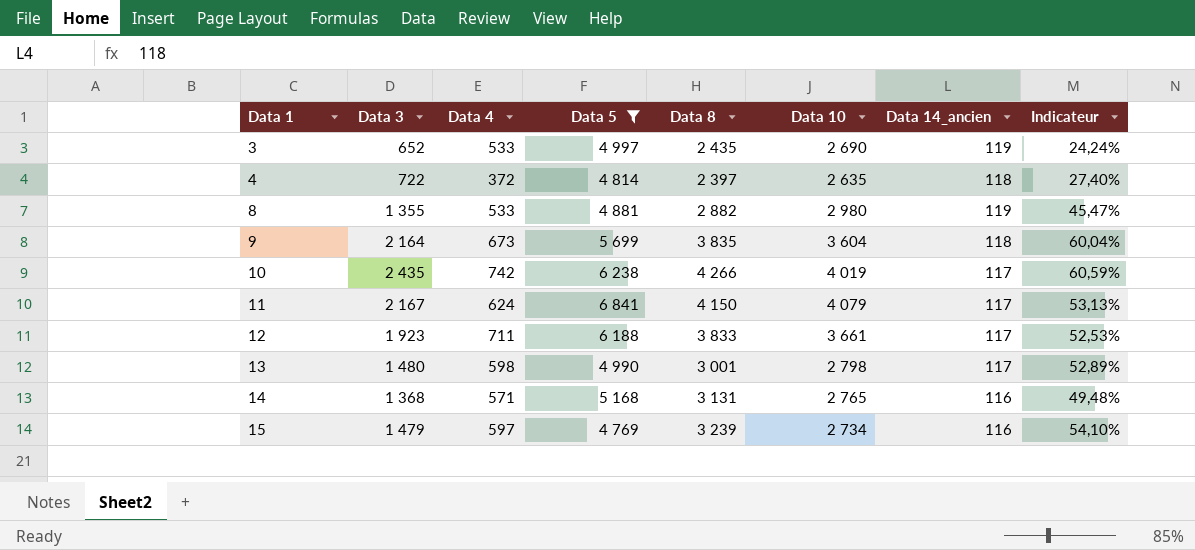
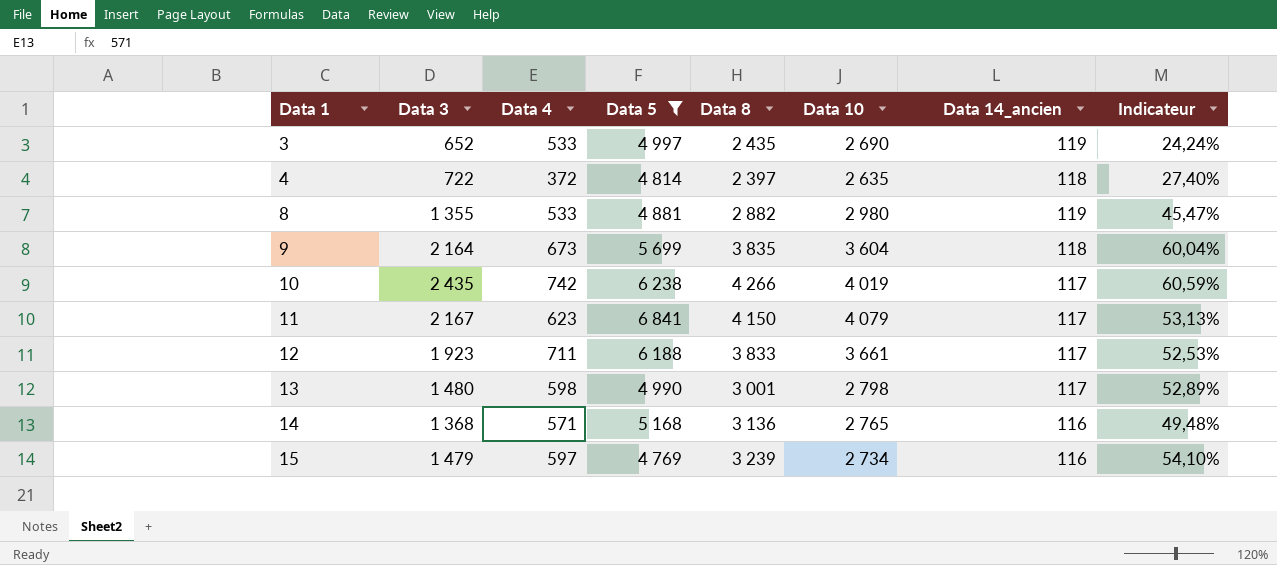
11 | Data 4: 624 -> 623
14 | Data 8: 3 131 -> 3 136

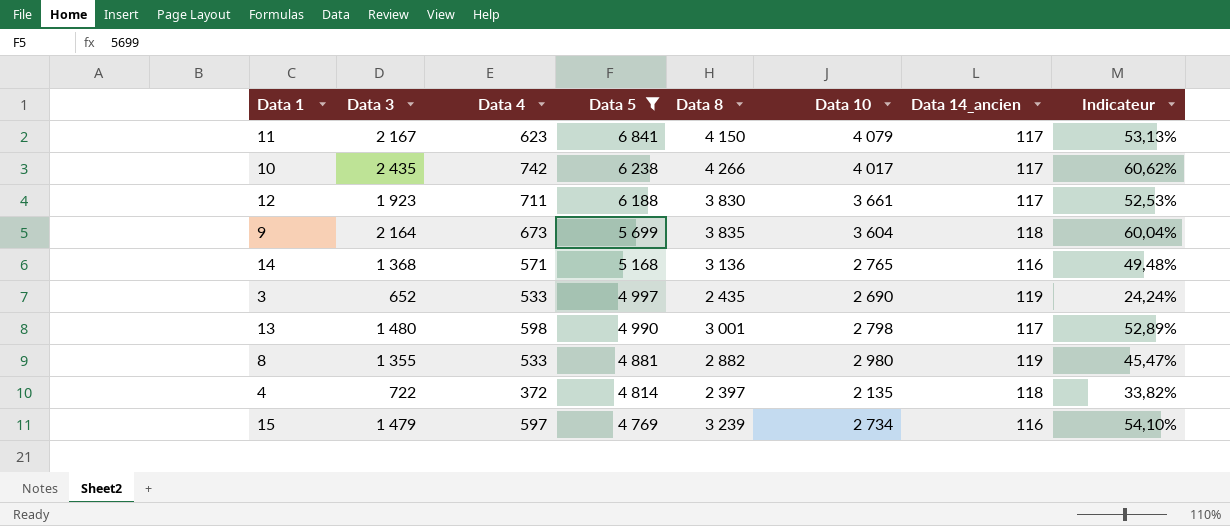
row order: Data 1 ascending -> Data 5 descending
10 | Data 10: 4 019 -> 4 017
10 | Indicateur: 60,59% -> 60,62%
12 | Data 8: 3 833 -> 3 830
4 | Data 10: 2 635 -> 2 135
4 | Indicateur: 27,40% -> 33,82%

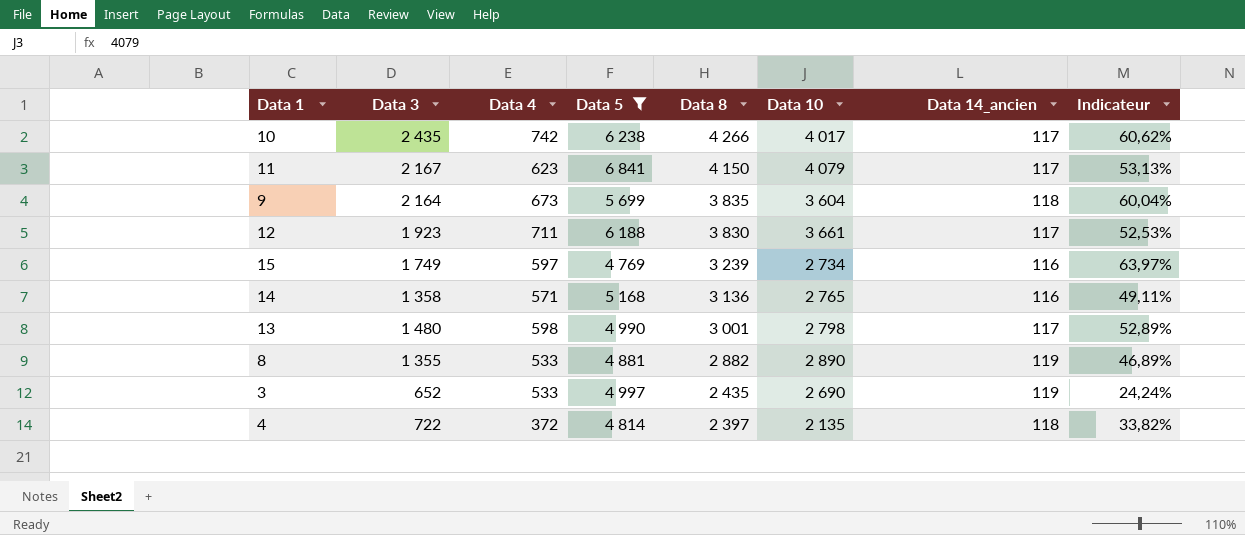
row order: Data 5 descending -> Data 8 descending
15 | Data 3: 1 479 -> 1 749
15 | Indicateur: 54,10% -> 63,97%
14 | Data 3: 1 368 -> 1 358
14 | Indicateur: 49,48% -> 49,11%
8 | Data 10: 2 980 -> 2 890
8 | Indicateur: 45,47% -> 46,89%

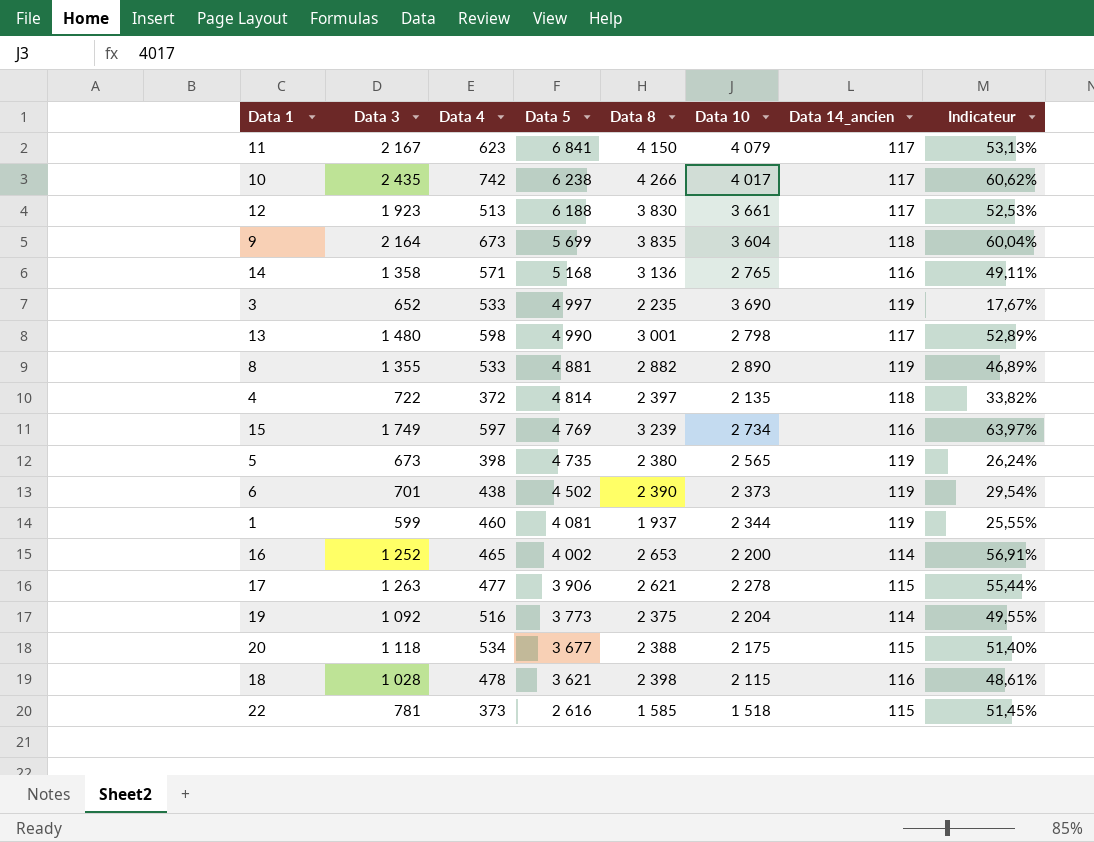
filter: Data 5 >= 4 769 -> none
row order: Data 8 descending -> Data 5 descending
12 | Data 4: 711 -> 513
3 | Data 8: 2 435 -> 2 235
3 | Data 10: 2 690 -> 3 690
3 | Indicateur: 24,24% -> 17,67%

